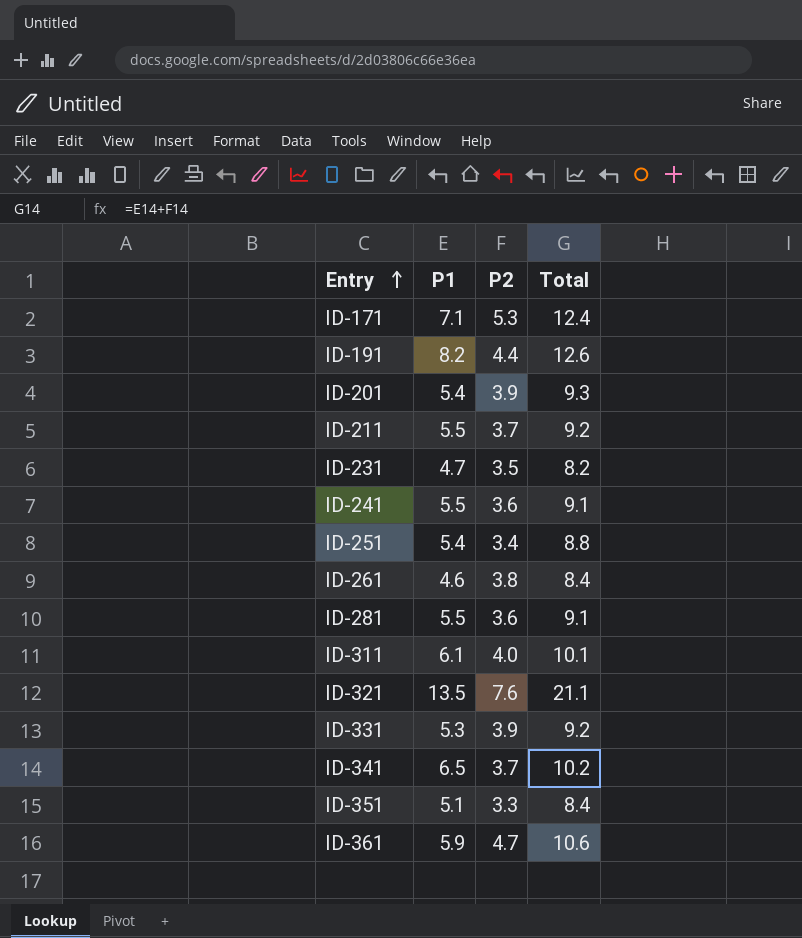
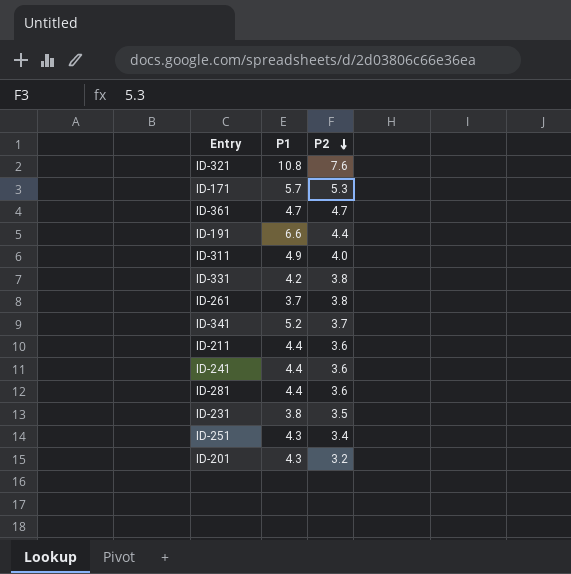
row order: Entry ascending -> P2 descending
column Total | formula: [P1] + [P2] -> none
row ID-351: 5.1 | 3.3 | 8.4 -> none
ID-321 | P1: 13.5 -> 10.8
ID-171 | P1: 7.1 -> 5.7
ID-361 | P1: 5.9 -> 4.7
ID-191 | P1: 8.2 -> 6.6
ID-311 | P1: 6.1 -> 4.9
ID-331 | P1: 5.3 -> 4.2
ID-331 | P2: 3.9 -> 3.8
ID-261 | P1: 4.6 -> 3.7
ID-341 | P1: 6.5 -> 5.2
ID-211 | P1: 5.5 -> 4.4
ID-211 | P2: 3.7 -> 3.6
ID-241 | P1: 5.5 -> 4.4
ID-281 | P1: 5.5 -> 4.4
ID-231 | P1: 4.7 -> 3.8
ID-251 | P1: 5.4 -> 4.3
ID-201 | P1: 5.4 -> 4.3
ID-201 | P2: 3.9 -> 3.2

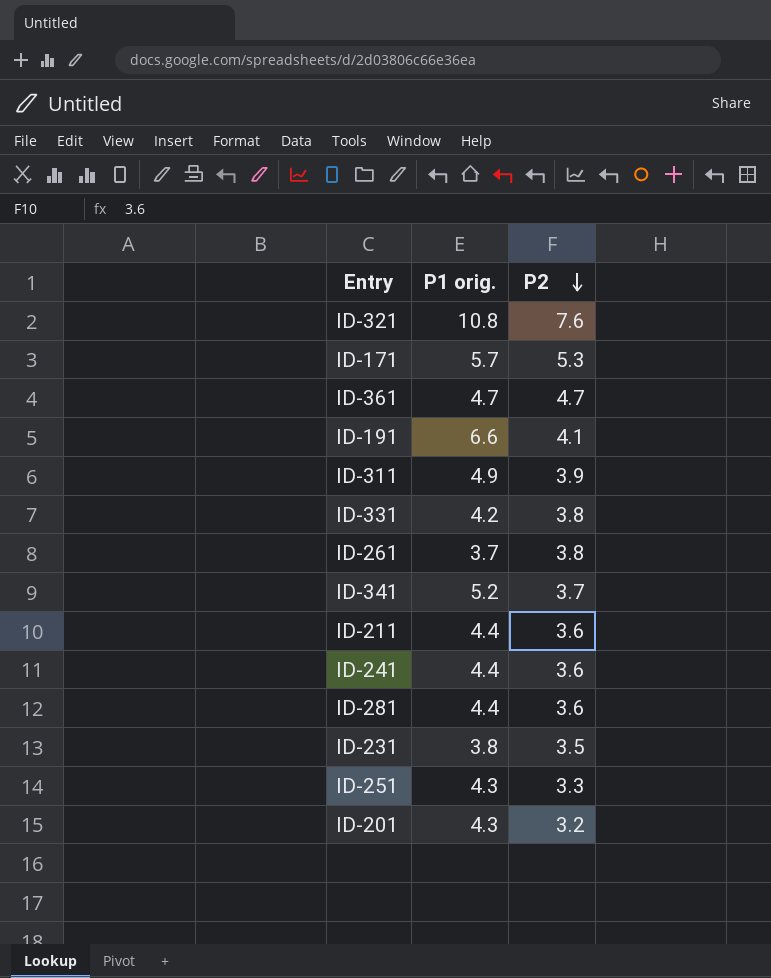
column name: P1 -> P1 orig.
ID-191 | P2: 4.4 -> 4.1
ID-311 | P2: 4.0 -> 3.9
ID-251 | P2: 3.4 -> 3.3

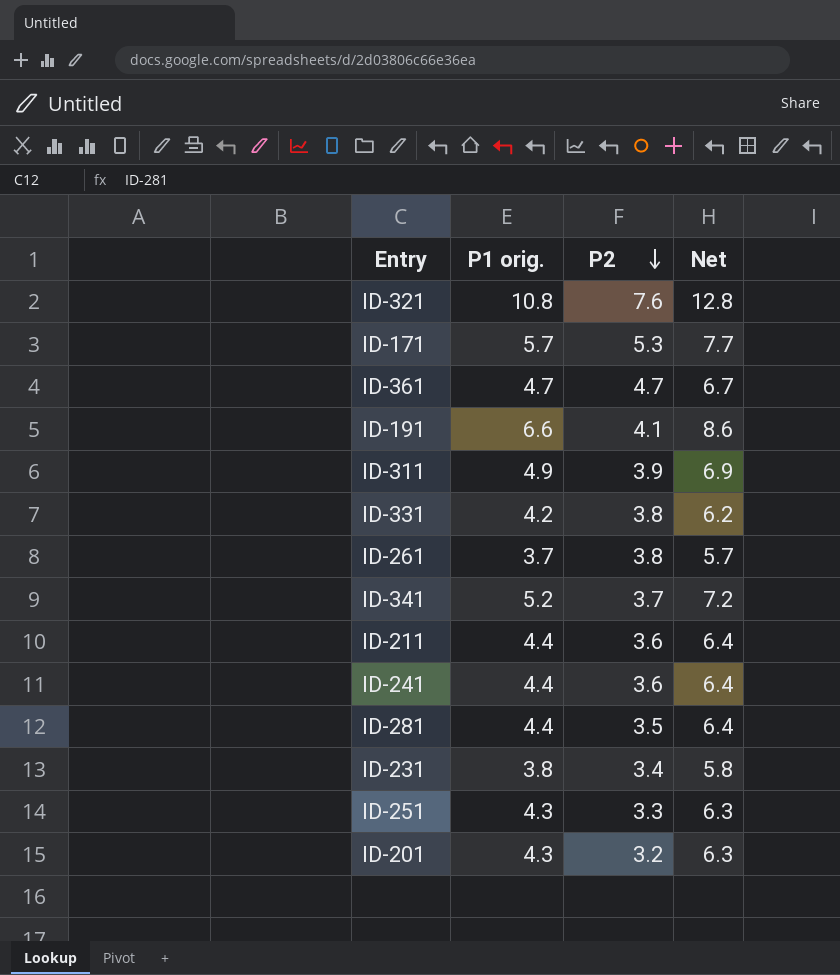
column Net | formula: none -> [P1 orig.] + 2
ID-281 | P2: 3.6 -> 3.5
ID-231 | P2: 3.5 -> 3.4

